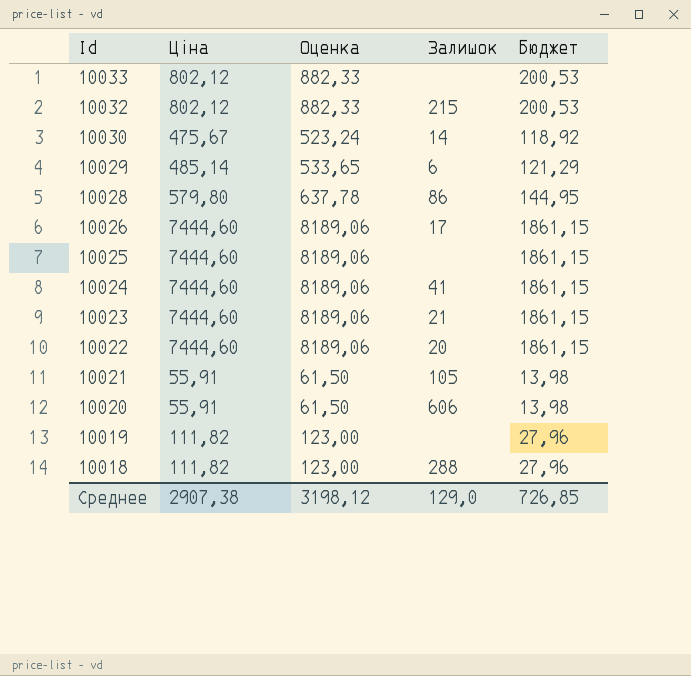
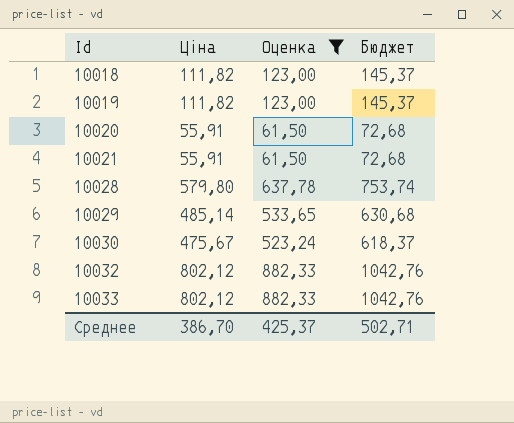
filter: none -> Оценка != 8189,06
row order: Id descending -> Id ascending
column Залишок | position: 4 -> none
column Бюджет | formula: [Ціна] * 0,25 -> [Ціна] * 1,3
Среднее | Ціна: 2907,38 -> 386,70
Среднее | Оценка: 3198,12 -> 425,37
Среднее | Бюджет: 726,85 -> 502,71

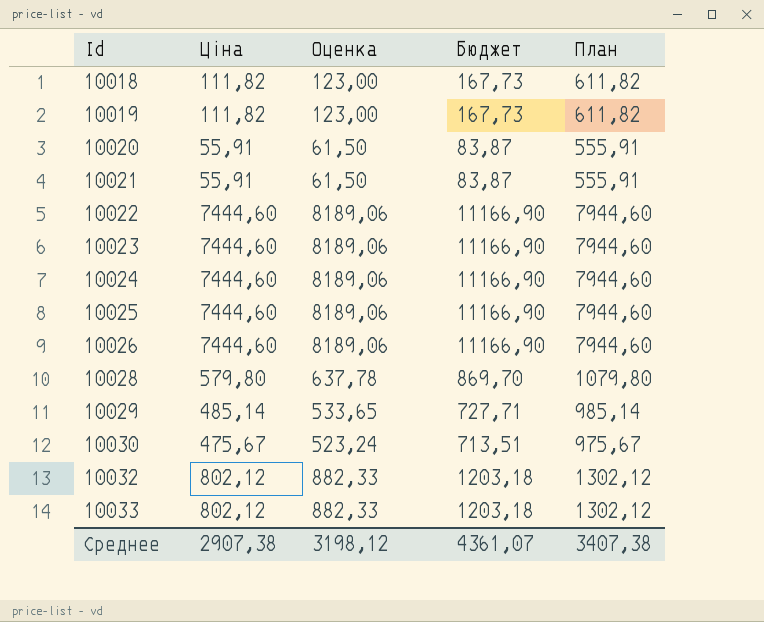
filter: Оценка != 8189,06 -> none
column Бюджет | formula: [Ціна] * 1,3 -> [Ціна] * 1,5
column План | formula: none -> [Ціна] + 500
Среднее | Ціна: 386,70 -> 2907,38
Среднее | Оценка: 425,37 -> 3198,12
Среднее | Бюджет: 502,71 -> 4361,07

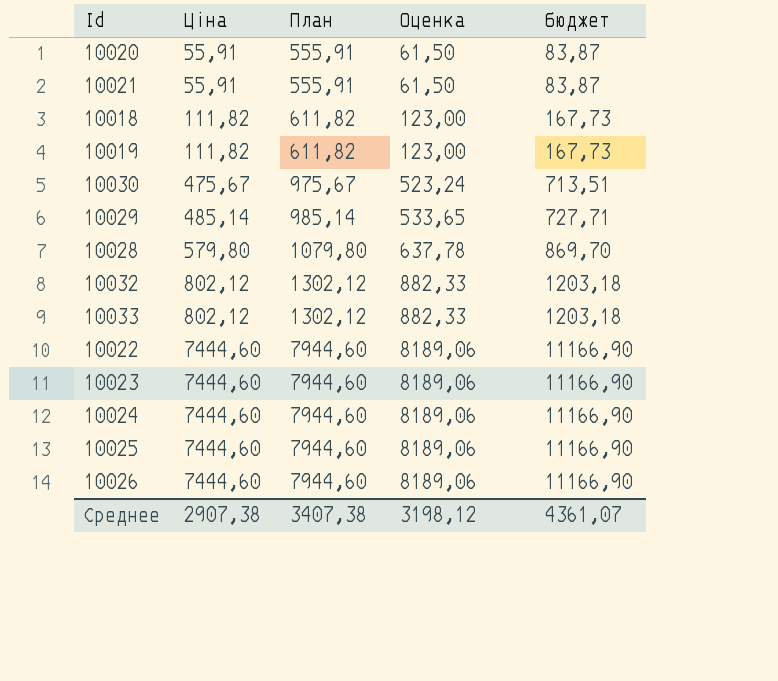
row order: Id ascending -> Ціна ascending
column План | position: 5 -> 3
column name: Бюджет -> бюджет

